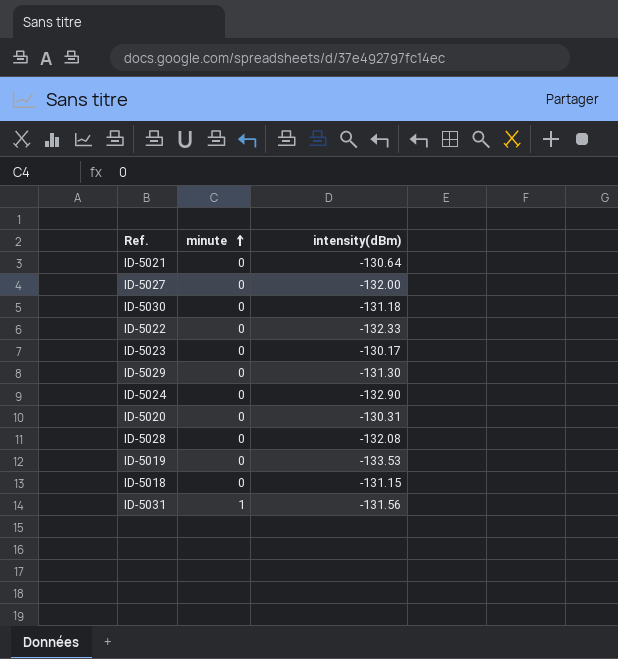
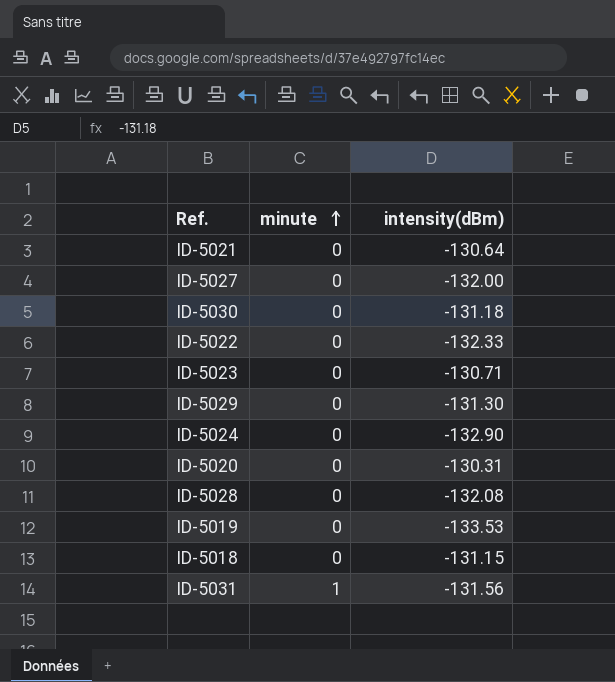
ID-5023 | intensity(dBm): -130.17 -> -130.71

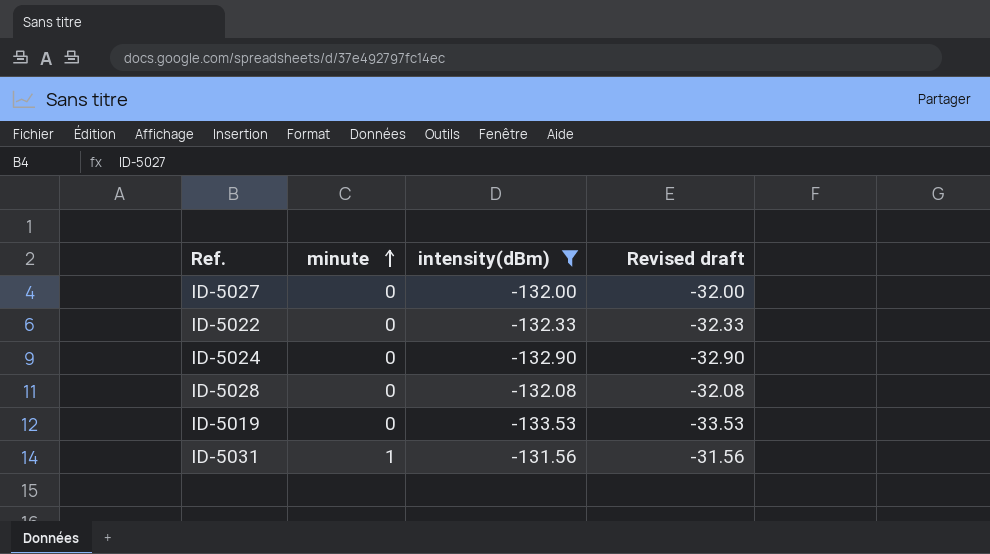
filter: none -> intensity(dBm) <= -131.56
column Revised draft | formula: none -> [intensity(dBm)] + 100

